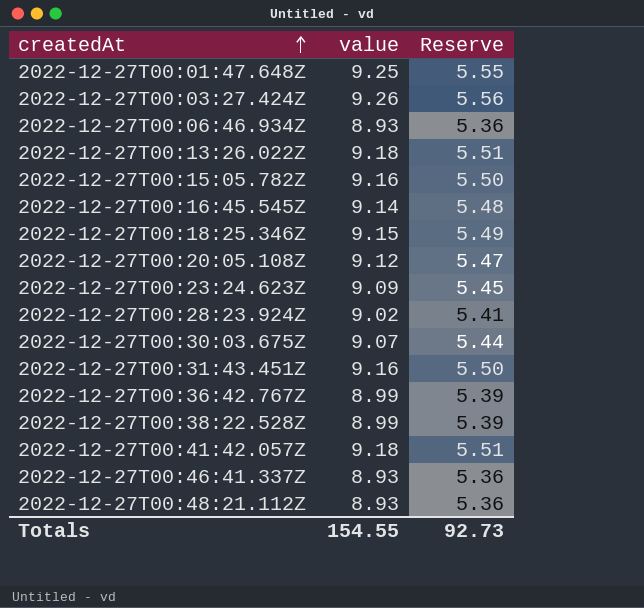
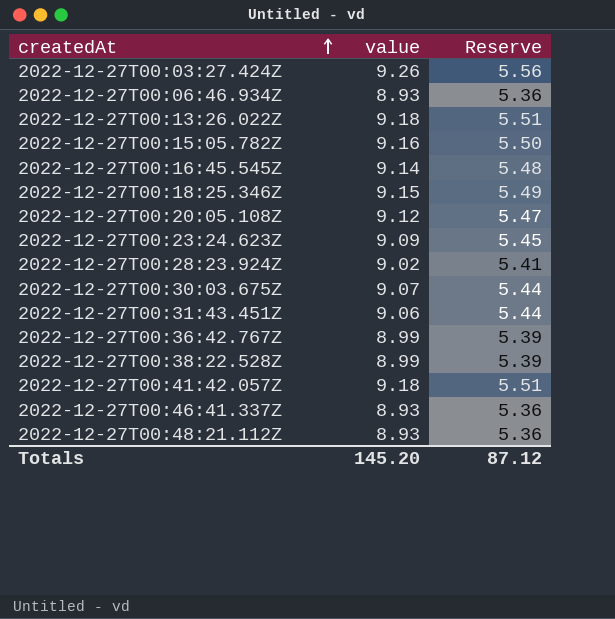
row 2022-12-27T00:01:47.648Z: 9.25 | 5.55 -> none
2022-12-27T00:31:43.451Z | value: 9.16 -> 9.06
2022-12-27T00:31:43.451Z | Reserve: 5.50 -> 5.44
Totals | value: 154.55 -> 145.20
Totals | Reserve: 92.73 -> 87.12

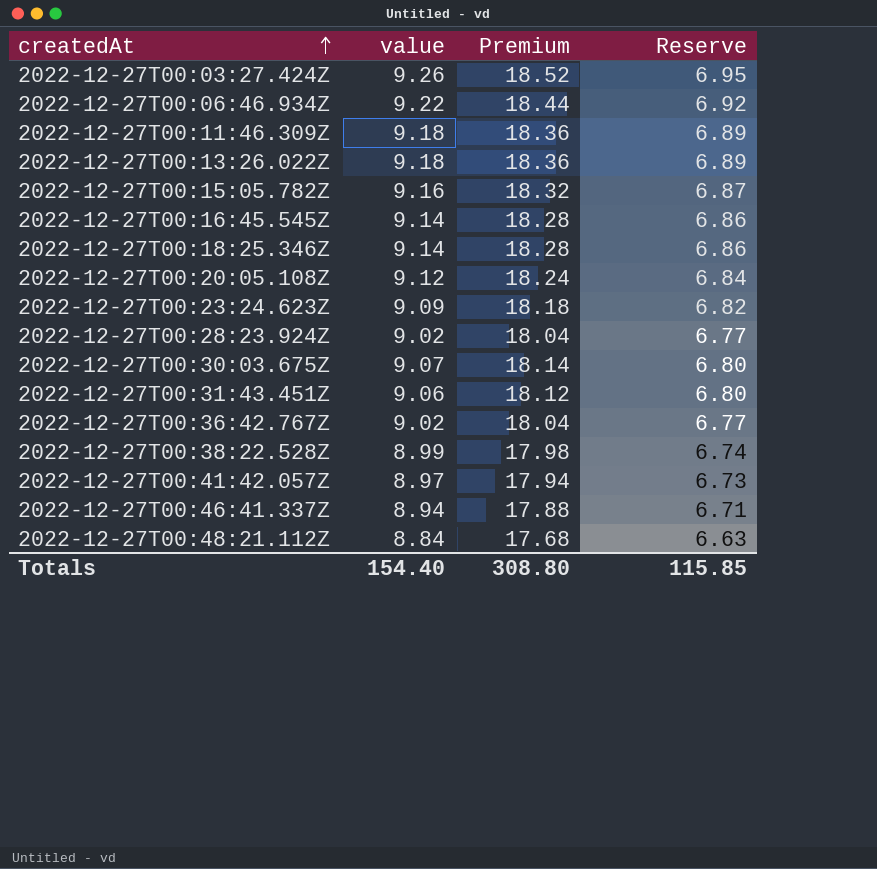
column Premium | formula: none -> [value] * 2
column Reserve | formula: [value] * 0.6 -> [value] * 0.75
2022-12-27T00:06:46.934Z | value: 8.93 -> 9.22
row 2022-12-27T00:11:46.309Z: none -> 9.18 | 18.36 | 6.89
2022-12-27T00:18:25.346Z | value: 9.15 -> 9.14
2022-12-27T00:36:42.767Z | value: 8.99 -> 9.02
2022-12-27T00:41:42.057Z | value: 9.18 -> 8.97
2022-12-27T00:46:41.337Z | value: 8.93 -> 8.94
2022-12-27T00:48:21.112Z | value: 8.93 -> 8.84
Totals | value: 145.20 -> 154.40
Totals | Reserve: 87.12 -> 115.85

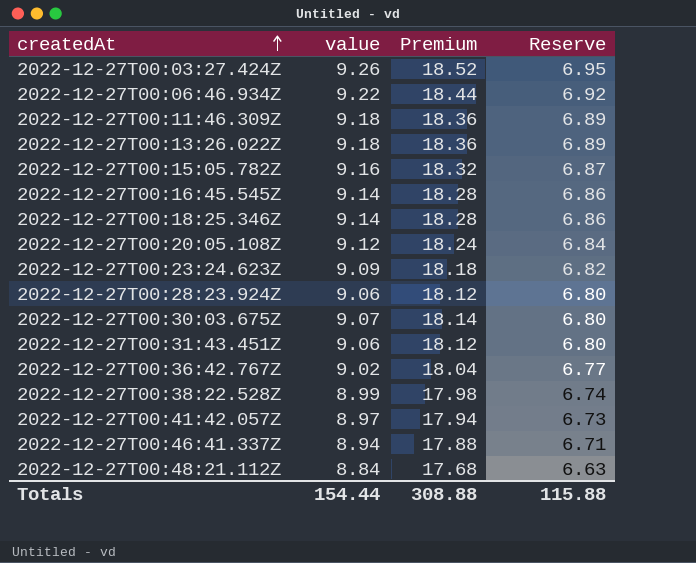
2022-12-27T00:28:23.924Z | value: 9.02 -> 9.06
2022-12-27T00:28:23.924Z | Premium: 18.04 -> 18.12
2022-12-27T00:28:23.924Z | Reserve: 6.77 -> 6.80
Totals | value: 154.40 -> 154.44
Totals | Premium: 308.80 -> 308.88
Totals | Reserve: 115.85 -> 115.88

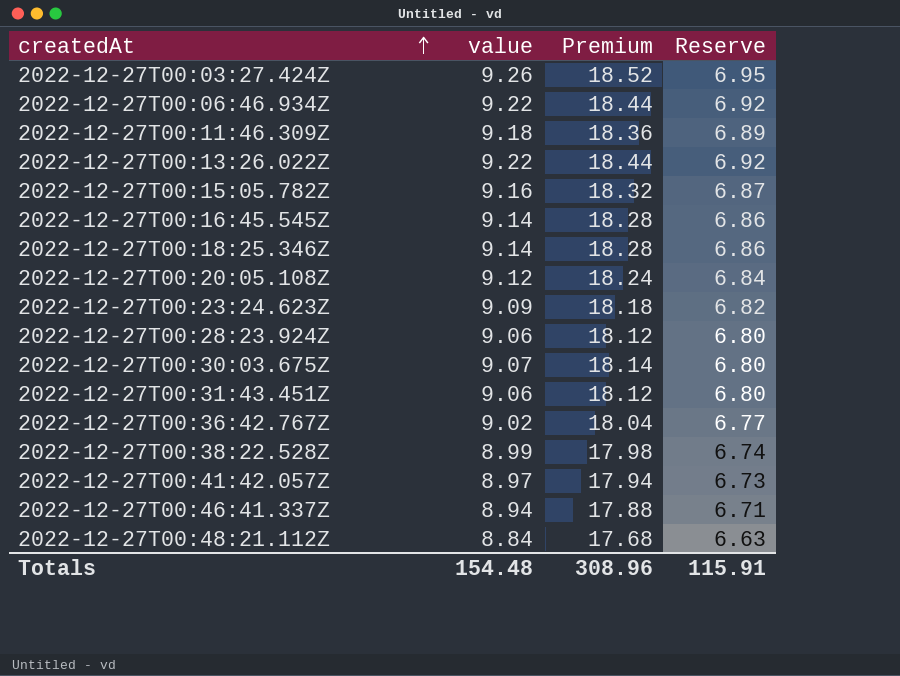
2022-12-27T00:13:26.022Z | value: 9.18 -> 9.22
2022-12-27T00:13:26.022Z | Premium: 18.36 -> 18.44
2022-12-27T00:13:26.022Z | Reserve: 6.89 -> 6.92
Totals | value: 154.44 -> 154.48
Totals | Premium: 308.88 -> 308.96
Totals | Reserve: 115.88 -> 115.91

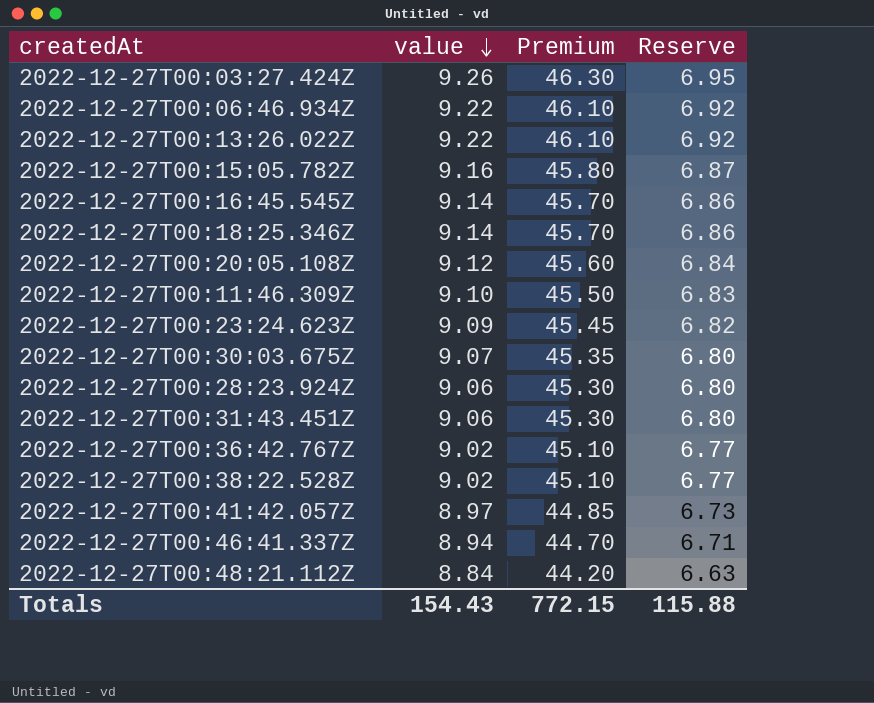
row order: createdAt ascending -> value descending
column Premium | formula: [value] * 2 -> [value] * 5
2022-12-27T00:11:46.309Z | value: 9.18 -> 9.10
2022-12-27T00:11:46.309Z | Reserve: 6.89 -> 6.83
2022-12-27T00:38:22.528Z | value: 8.99 -> 9.02
2022-12-27T00:38:22.528Z | Reserve: 6.74 -> 6.77
Totals | value: 154.48 -> 154.43
Totals | Premium: 308.96 -> 772.15
Totals | Reserve: 115.91 -> 115.88

